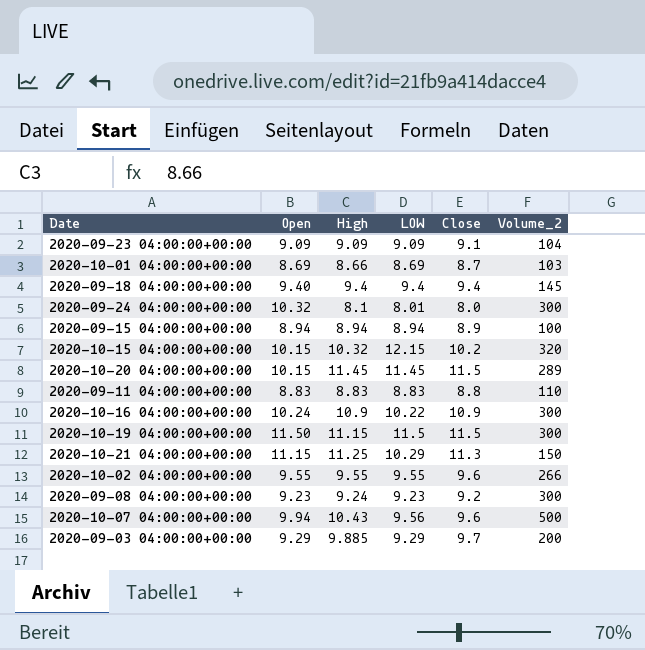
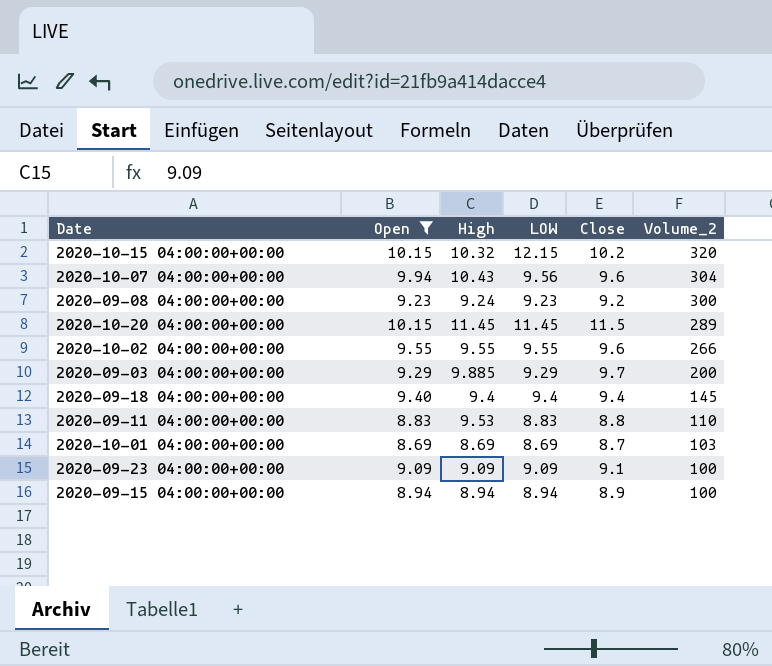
filter: none -> Open <= 10.15
row order: none -> Volume_2 descending
2020-10-07 04:00:00+00:00 | Volume_2: 500 -> 304
2020-09-11 04:00:00+00:00 | High: 8.83 -> 9.53
2020-10-01 04:00:00+00:00 | High: 8.66 -> 8.69
2020-09-23 04:00:00+00:00 | Volume_2: 104 -> 100

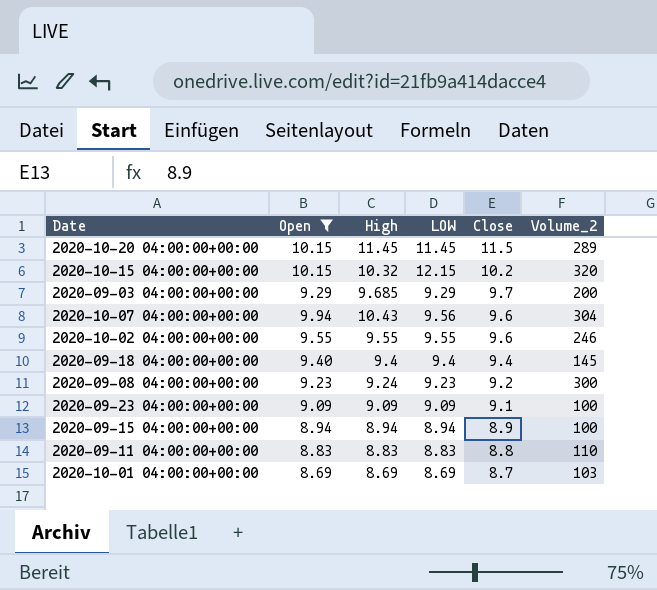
row order: Volume_2 descending -> Close descending
2020-09-03 04:00:00+00:00 | High: 9.885 -> 9.685
2020-10-02 04:00:00+00:00 | Volume_2: 266 -> 246
2020-09-11 04:00:00+00:00 | High: 9.53 -> 8.83

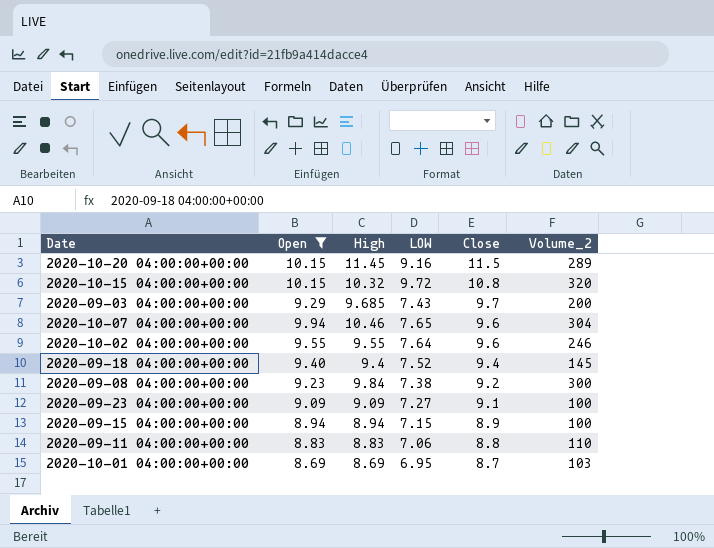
2020-10-20 04:00:00+00:00 | LOW: 11.45 -> 9.16
2020-10-15 04:00:00+00:00 | LOW: 12.15 -> 9.72
2020-10-15 04:00:00+00:00 | Close: 10.2 -> 10.8
2020-09-03 04:00:00+00:00 | LOW: 9.29 -> 7.43
2020-10-07 04:00:00+00:00 | High: 10.43 -> 10.46
2020-10-07 04:00:00+00:00 | LOW: 9.56 -> 7.65
2020-10-02 04:00:00+00:00 | LOW: 9.55 -> 7.64
2020-09-18 04:00:00+00:00 | LOW: 9.4 -> 7.52
2020-09-08 04:00:00+00:00 | High: 9.24 -> 9.84
2020-09-08 04:00:00+00:00 | LOW: 9.23 -> 7.38
2020-09-23 04:00:00+00:00 | LOW: 9.09 -> 7.27
2020-09-15 04:00:00+00:00 | LOW: 8.94 -> 7.15
2020-09-11 04:00:00+00:00 | LOW: 8.83 -> 7.06
2020-10-01 04:00:00+00:00 | LOW: 8.69 -> 6.95

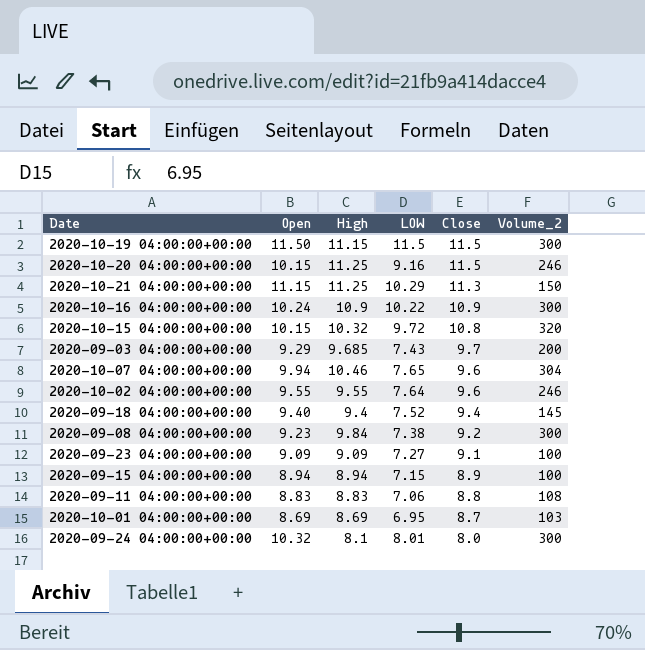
filter: Open <= 10.15 -> none
2020-10-20 04:00:00+00:00 | High: 11.45 -> 11.25
2020-10-20 04:00:00+00:00 | Volume_2: 289 -> 246
2020-09-11 04:00:00+00:00 | Volume_2: 110 -> 108

